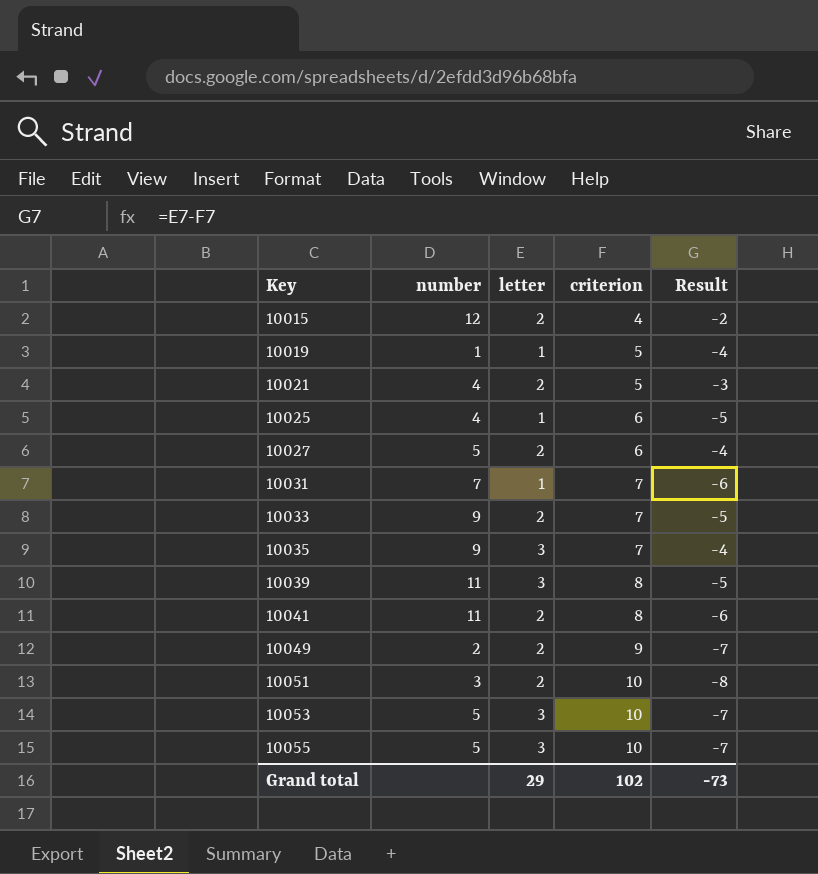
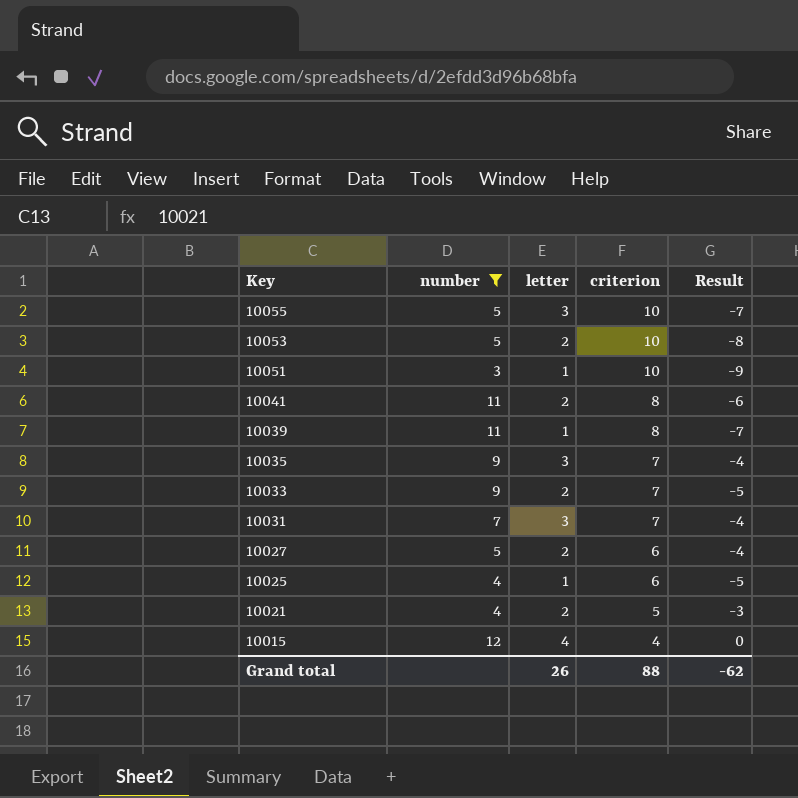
filter: none -> number >= 3
row order: Key ascending -> Key descending
10053 | letter: 3 -> 2
10053 | Result: -7 -> -8
10051 | letter: 2 -> 1
10051 | Result: -8 -> -9
10039 | letter: 3 -> 1
10039 | Result: -5 -> -7
10031 | letter: 1 -> 3
10031 | Result: -6 -> -4
10015 | letter: 2 -> 4
10015 | Result: -2 -> 0
Grand total | letter: 29 -> 26
Grand total | criterion: 102 -> 88
Grand total | Result: -73 -> -62

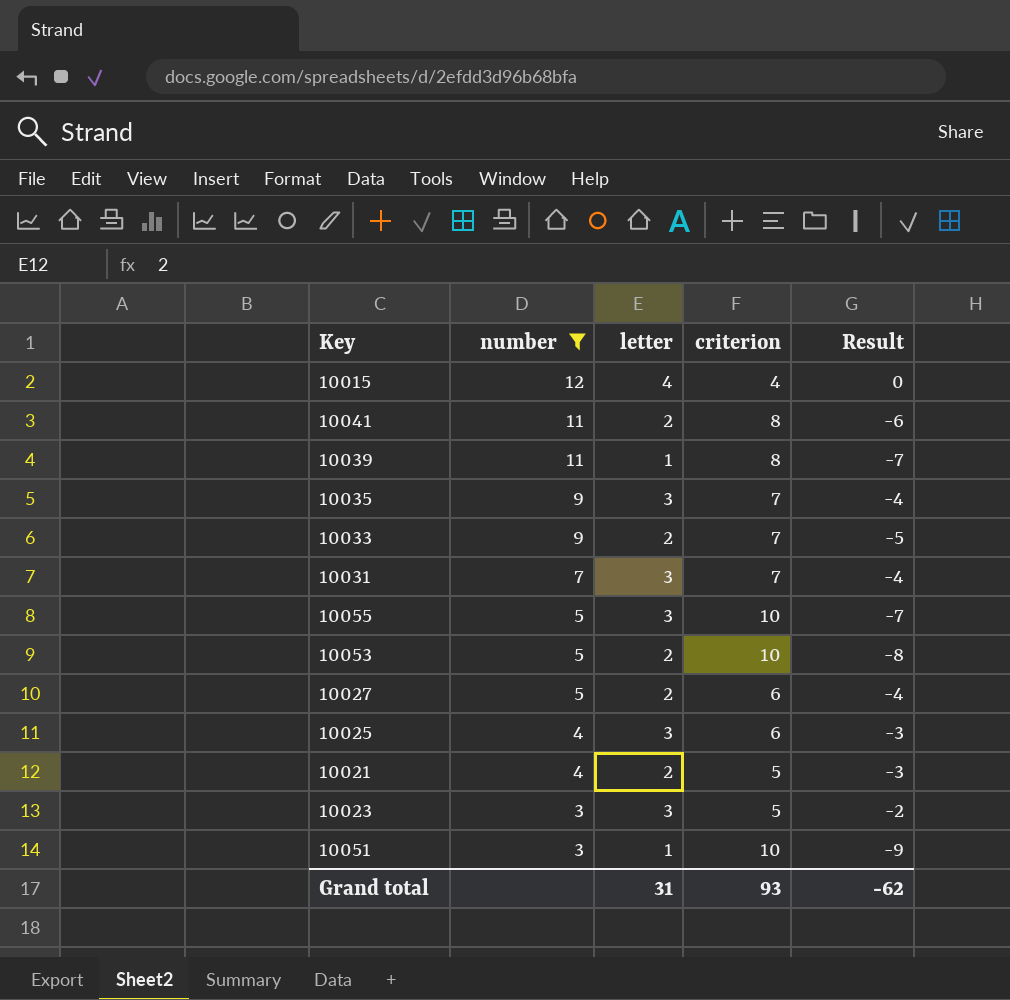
row order: Key descending -> number descending
10025 | letter: 1 -> 3
10025 | Result: -5 -> -3
row 10023: none -> 3 | 3 | 5 | -2
Grand total | letter: 26 -> 31
Grand total | criterion: 88 -> 93

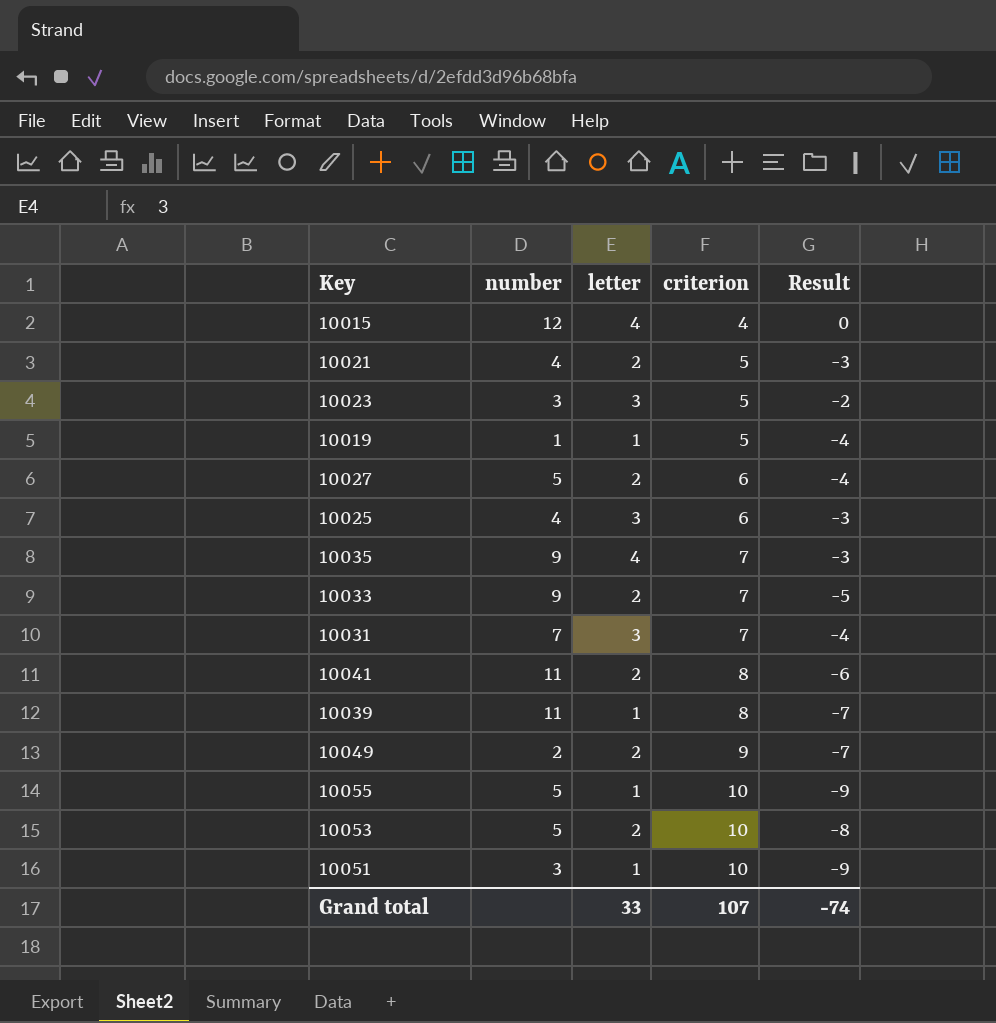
filter: number >= 3 -> none
row order: number descending -> criterion ascending
10035 | letter: 3 -> 4
10035 | Result: -4 -> -3
10055 | letter: 3 -> 1
10055 | Result: -7 -> -9
Grand total | letter: 31 -> 33
Grand total | criterion: 93 -> 107
Grand total | Result: -62 -> -74

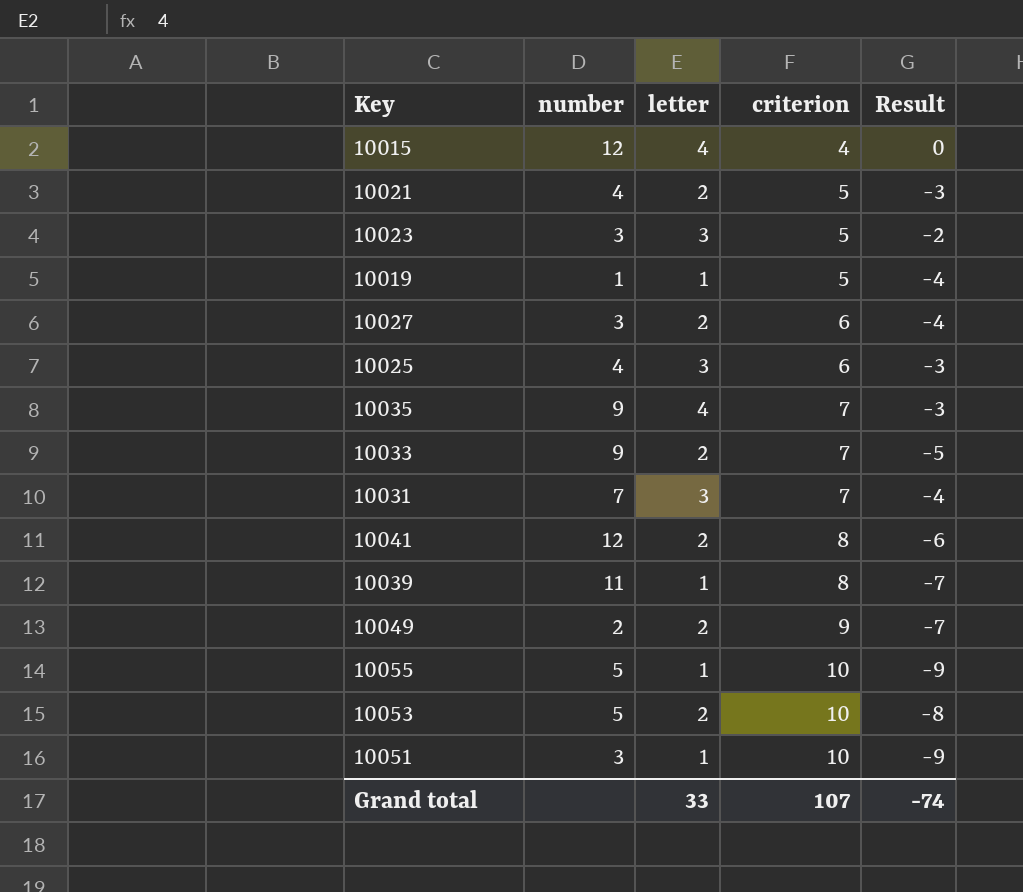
10027 | number: 5 -> 3
10041 | number: 11 -> 12

